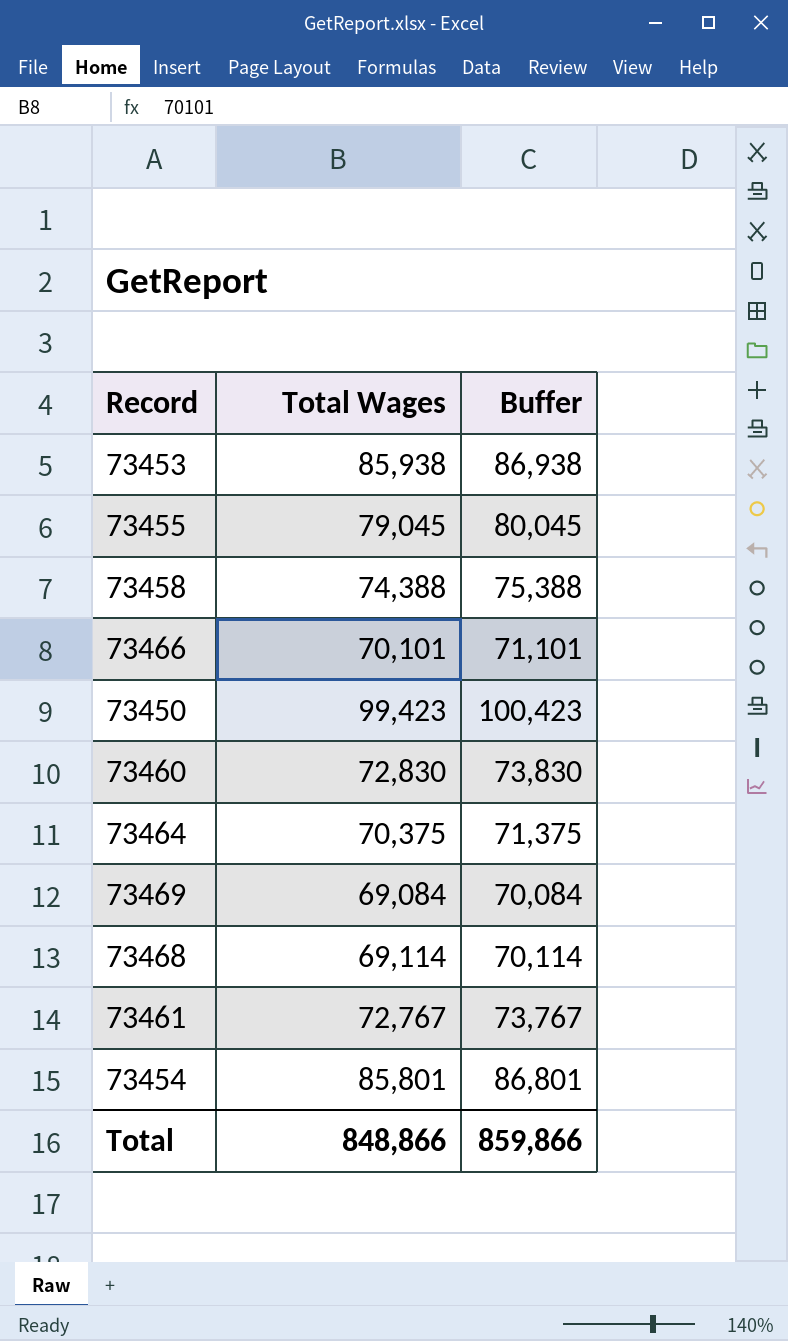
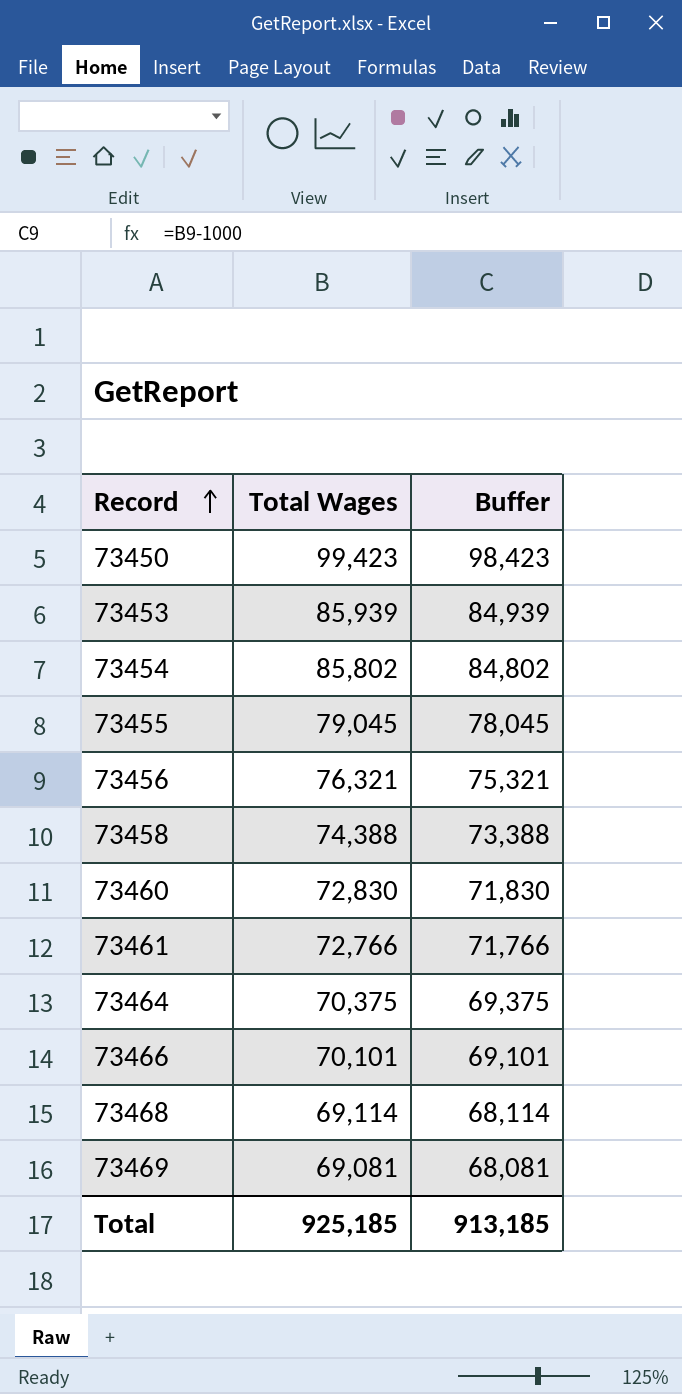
row order: none -> Record ascending
column Buffer | formula: [Total Wages] + 1000 -> [Total Wages] - 1000
73453 | Total Wages: 85,938 -> 85,939
73454 | Total Wages: 85,801 -> 85,802
row 73456: none -> 76,321 | 75,321
73461 | Total Wages: 72,767 -> 72,766
73469 | Total Wages: 69,084 -> 69,081
Total | Total Wages: 848,866 -> 925,185
Total | Buffer: 859,866 -> 913,185

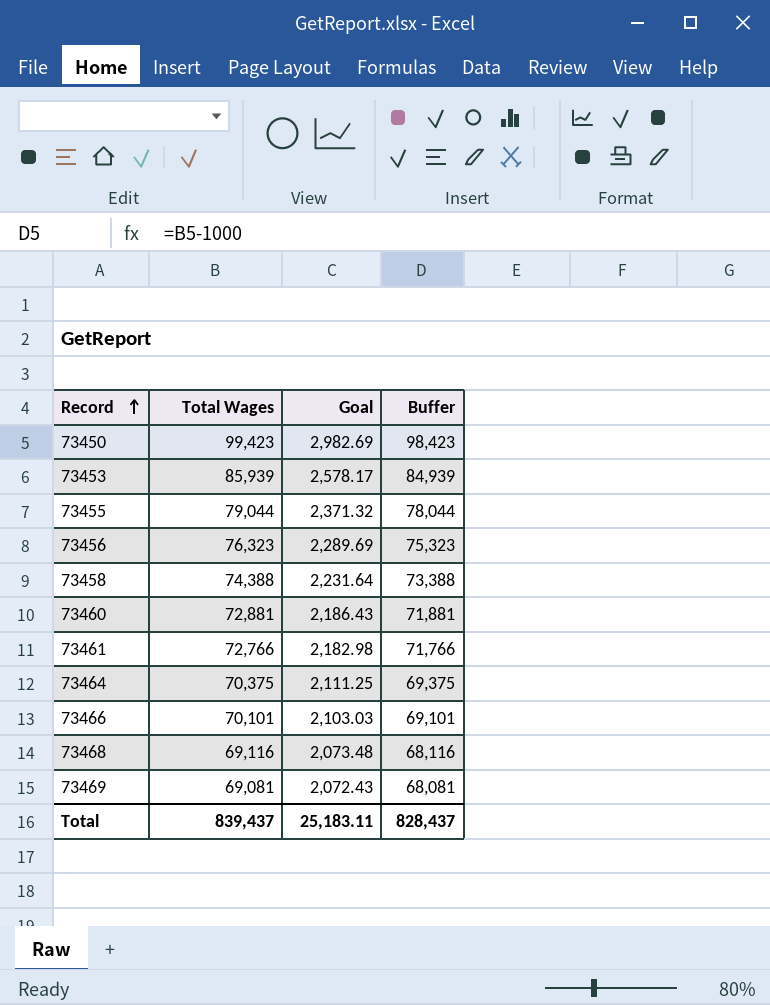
column Goal | formula: none -> [Total Wages] * 0.03
row 73454: 85,802 | 84,802 -> none
73455 | Total Wages: 79,045 -> 79,044
73455 | Buffer: 78,045 -> 78,044
73456 | Total Wages: 76,321 -> 76,323
73456 | Buffer: 75,321 -> 75,323
73460 | Total Wages: 72,830 -> 72,881
73460 | Buffer: 71,830 -> 71,881
73468 | Total Wages: 69,114 -> 69,116
73468 | Buffer: 68,114 -> 68,116
Total | Total Wages: 925,185 -> 839,437
Total | Buffer: 913,185 -> 828,437

